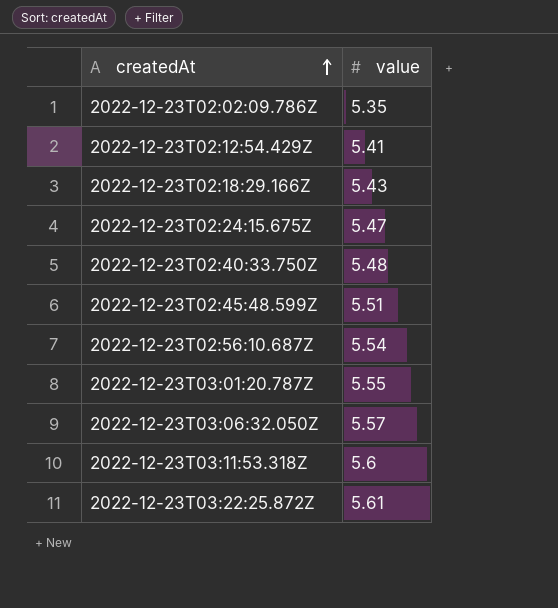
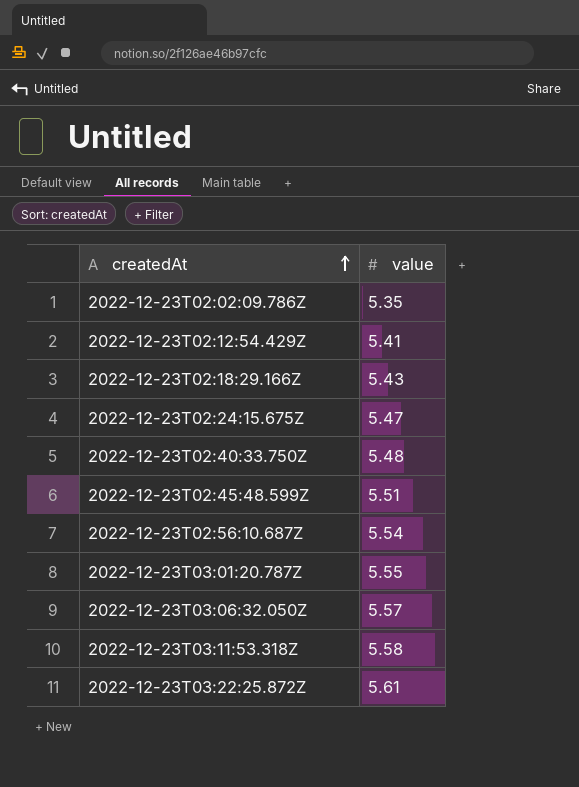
2022-12-23T03:11:53.318Z | value: 5.6 -> 5.58

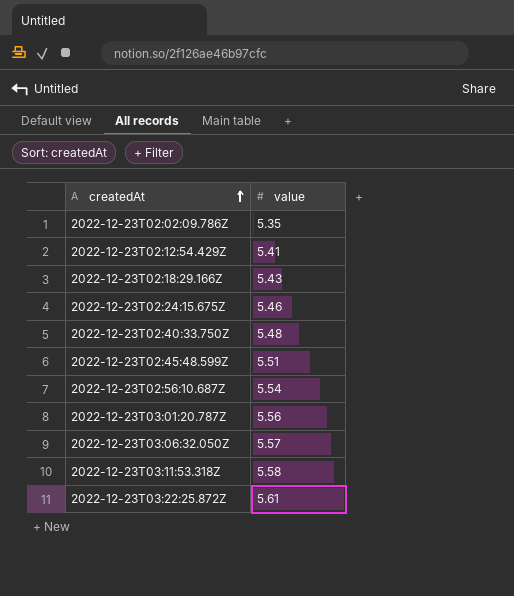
2022-12-23T02:24:15.675Z | value: 5.47 -> 5.46
2022-12-23T03:01:20.787Z | value: 5.55 -> 5.56

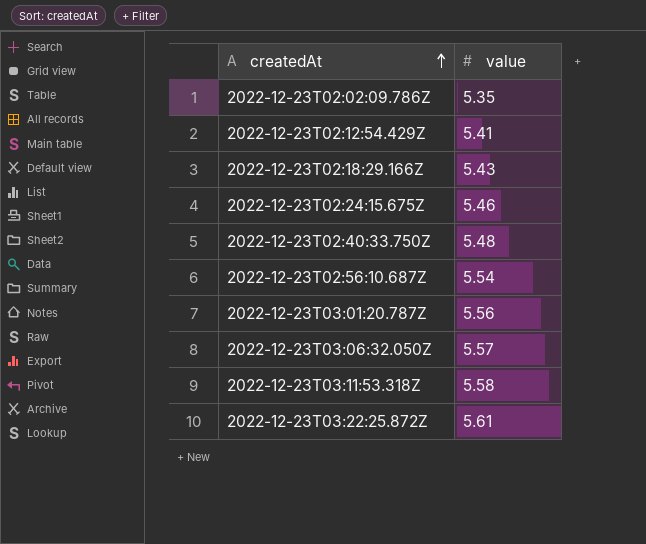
row 2022-12-23T02:45:48.599Z: 5.51 -> none

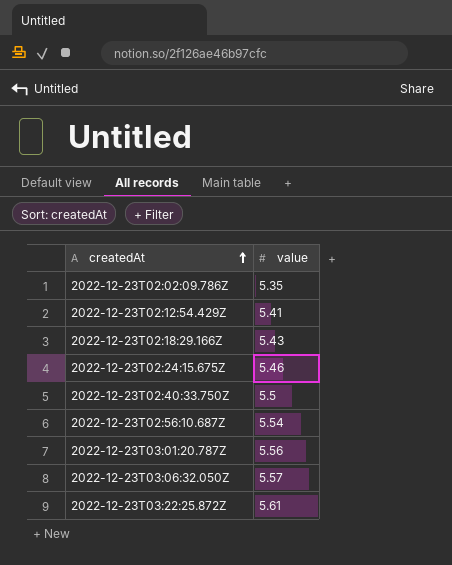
row 2022-12-23T03:11:53.318Z: 5.58 -> none
2022-12-23T02:40:33.750Z | value: 5.48 -> 5.5

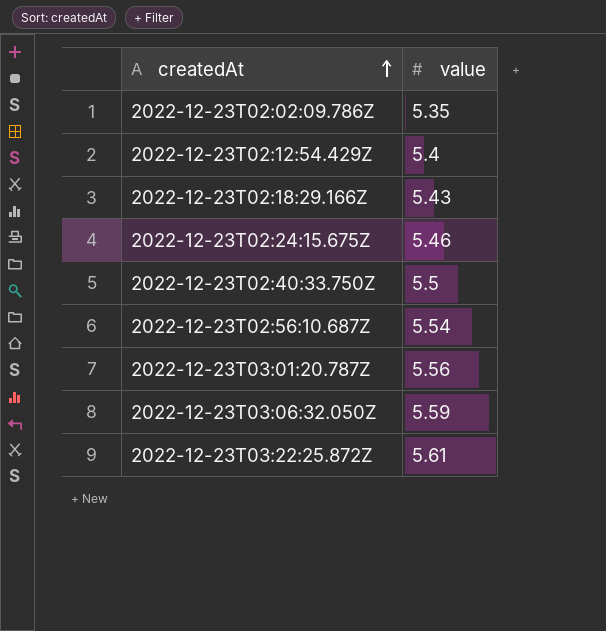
2022-12-23T02:12:54.429Z | value: 5.41 -> 5.4
2022-12-23T03:06:32.050Z | value: 5.57 -> 5.59

